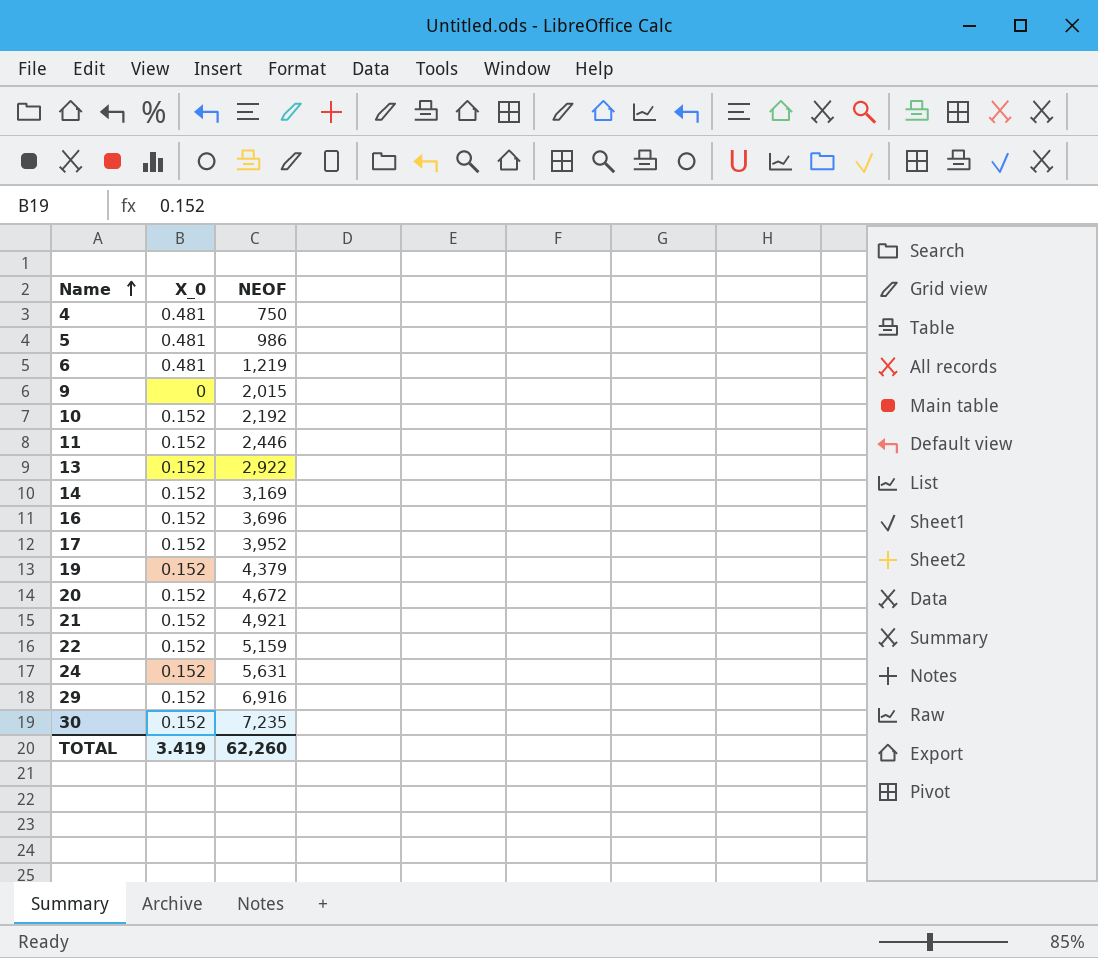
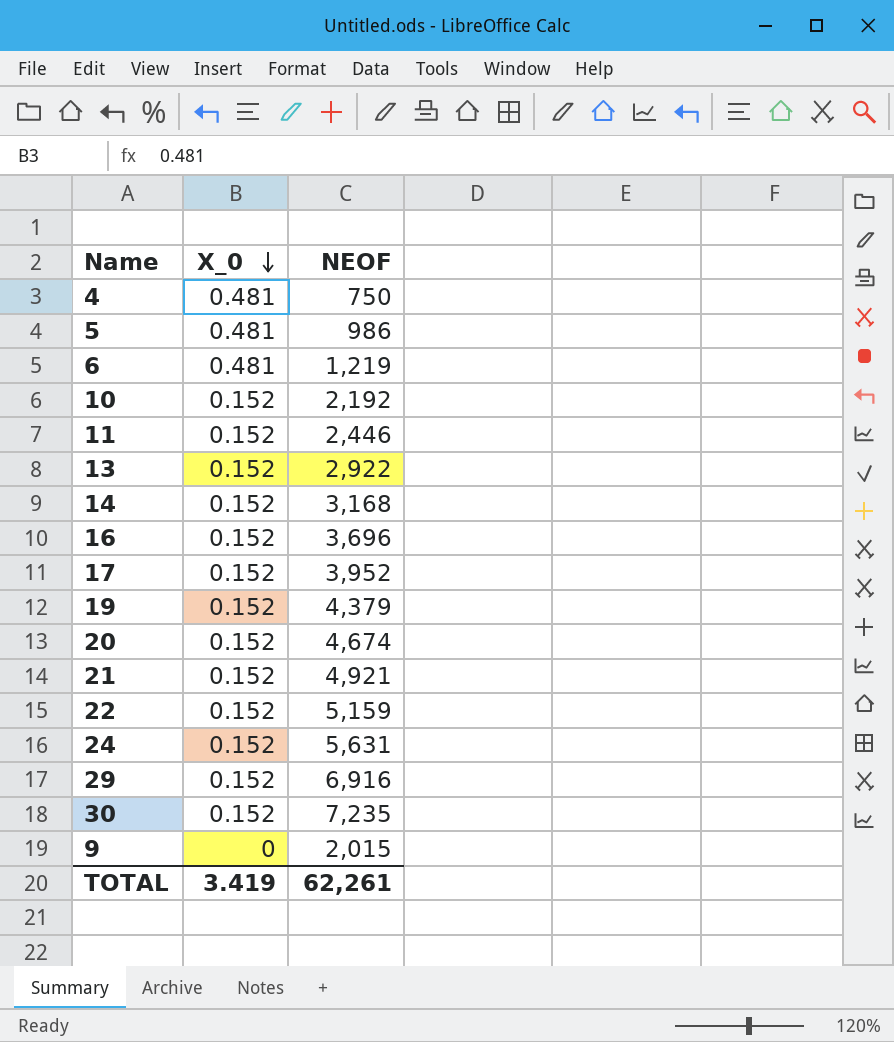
row order: Name ascending -> X_0 descending
14 | NEOF: 3,169 -> 3,168
20 | NEOF: 4,672 -> 4,674
TOTAL | NEOF: 62,260 -> 62,261

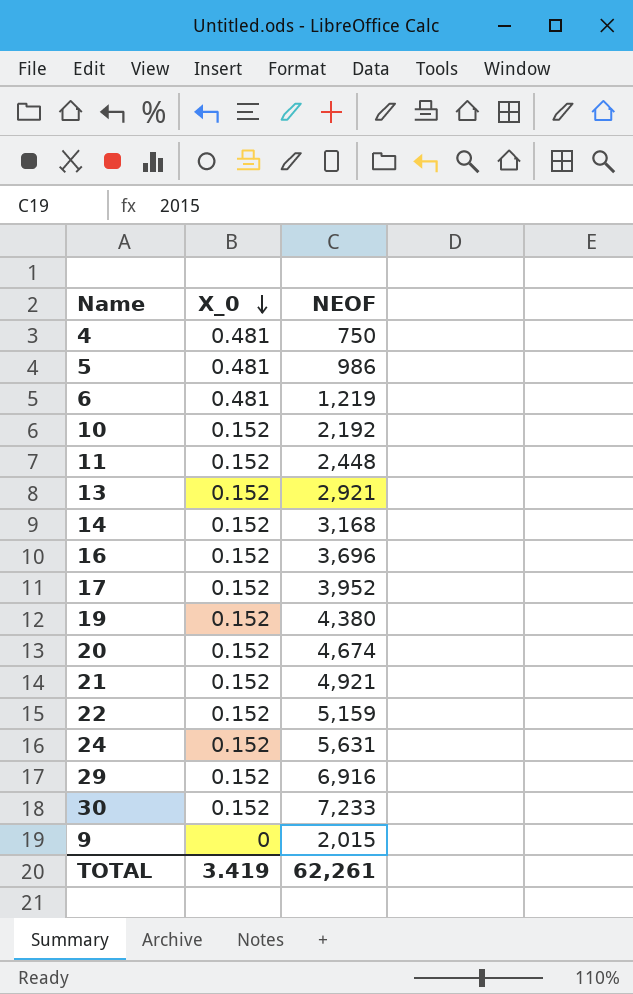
11 | NEOF: 2,446 -> 2,448
13 | NEOF: 2,922 -> 2,921
19 | NEOF: 4,379 -> 4,380
30 | NEOF: 7,235 -> 7,233

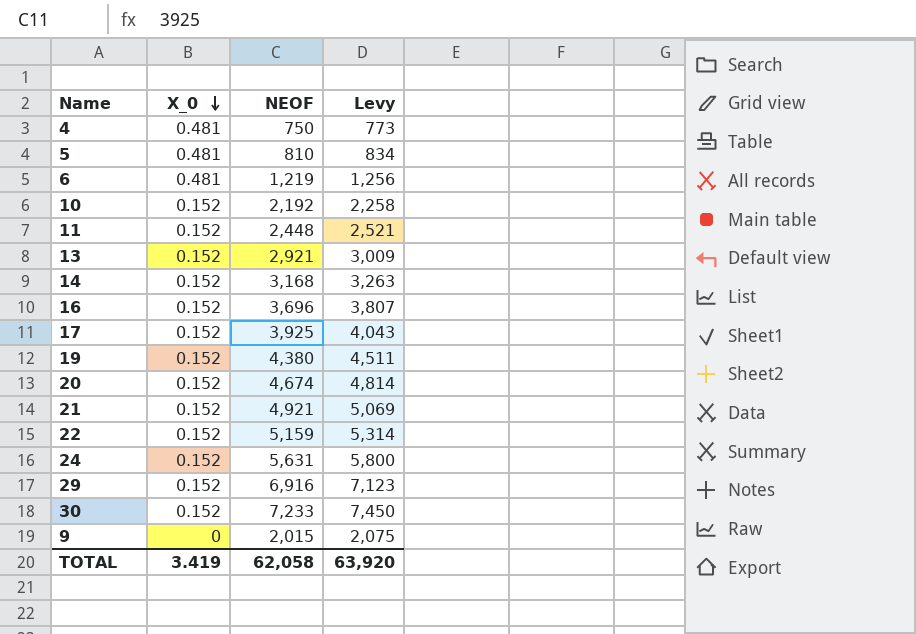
column Levy | formula: none -> [NEOF] * 1.03
5 | NEOF: 986 -> 810
17 | NEOF: 3,952 -> 3,925
TOTAL | NEOF: 62,261 -> 62,058

